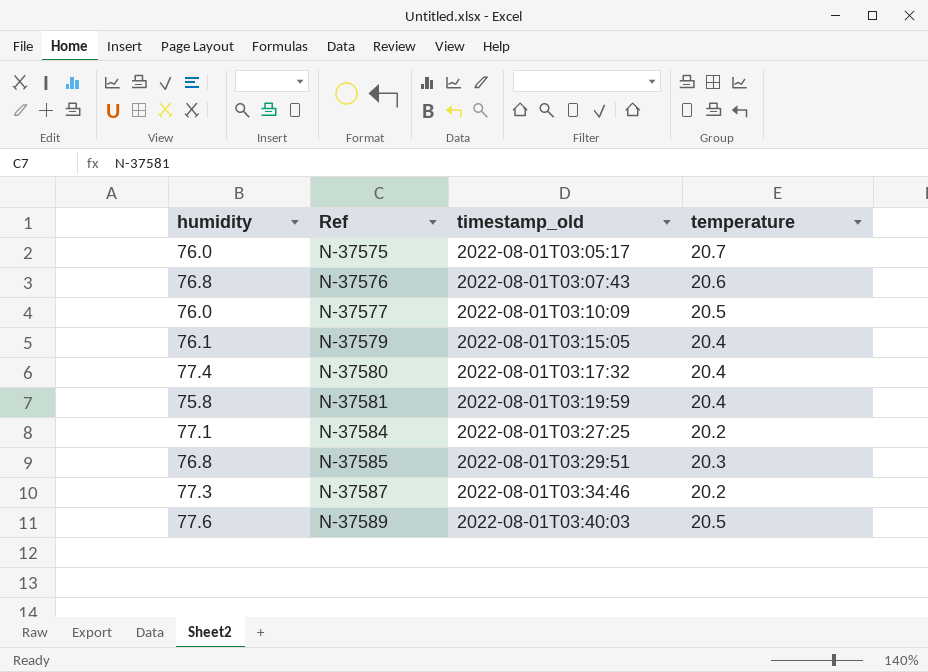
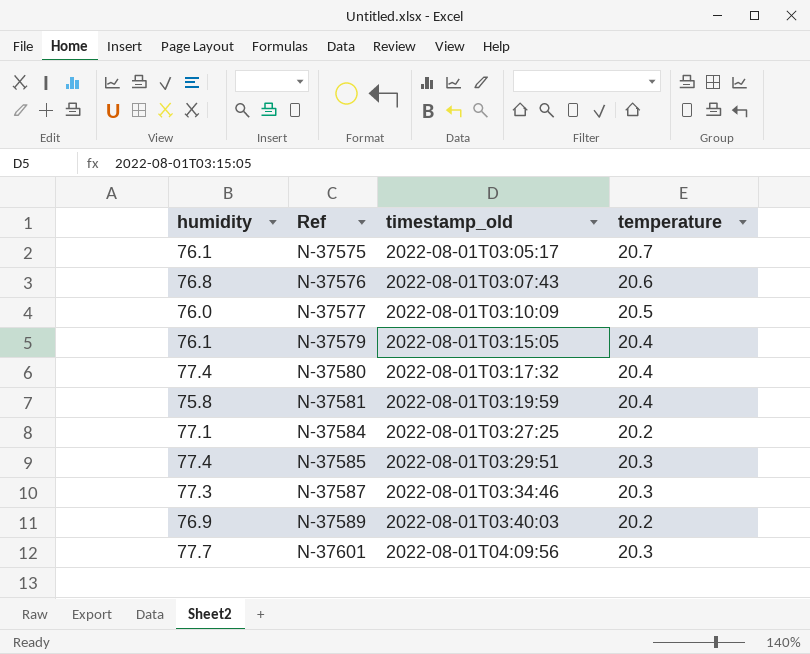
N-37575 | humidity: 76.0 -> 76.1
N-37585 | humidity: 76.8 -> 77.4
N-37587 | temperature: 20.2 -> 20.3
N-37589 | humidity: 77.6 -> 76.9
N-37589 | temperature: 20.5 -> 20.2
row N-37601: none -> 77.7 | 2022-08-01T04:09:56 | 20.3

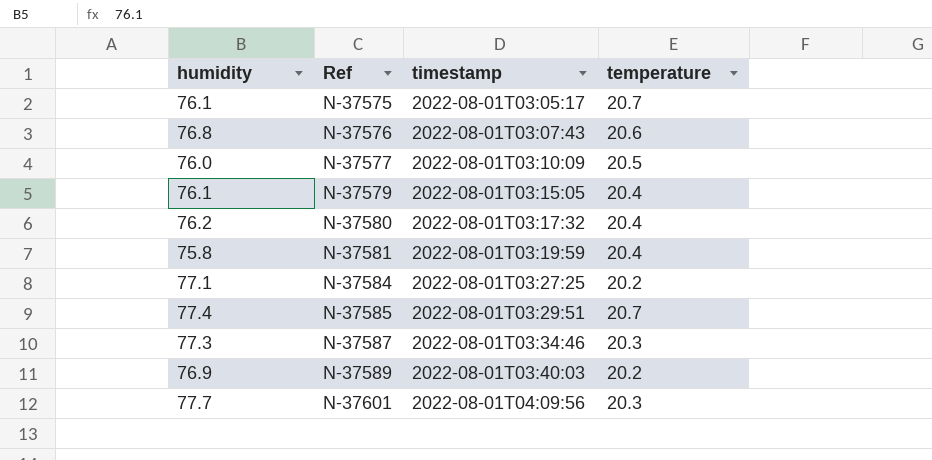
column name: timestamp_old -> timestamp
N-37580 | humidity: 77.4 -> 76.2
N-37585 | temperature: 20.3 -> 20.7

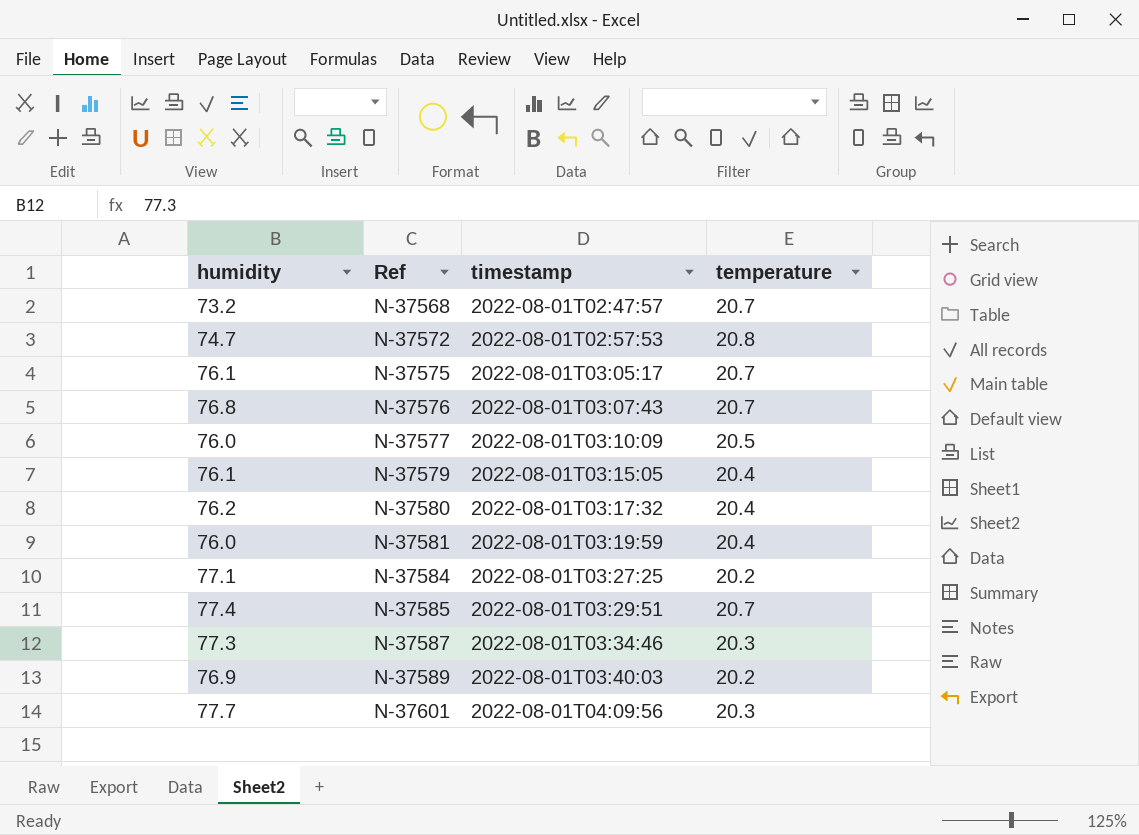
row N-37568: none -> 73.2 | 2022-08-01T02:47:57 | 20.7
row N-37572: none -> 74.7 | 2022-08-01T02:57:53 | 20.8
N-37576 | temperature: 20.6 -> 20.7
N-37581 | humidity: 75.8 -> 76.0

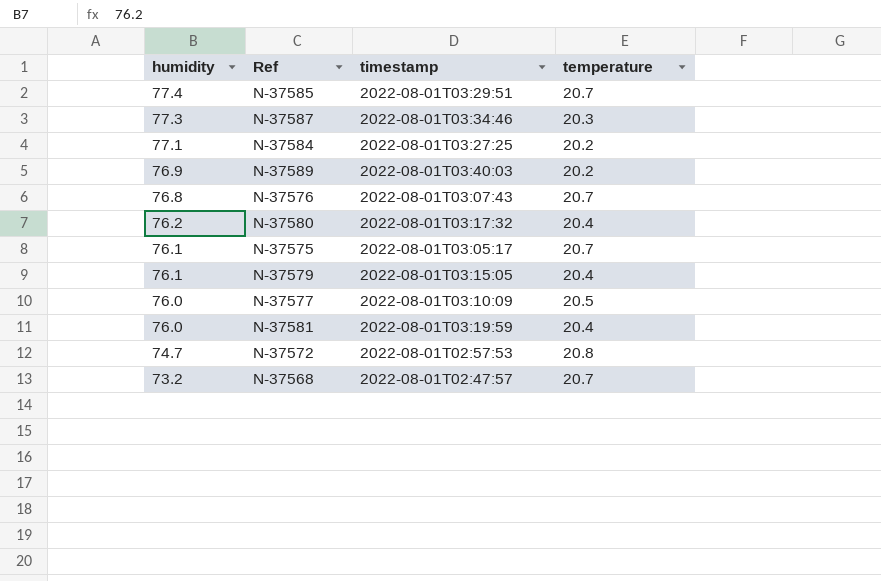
row order: Ref ascending -> humidity descending
row N-37601: 77.7 | 2022-08-01T04:09:56 | 20.3 -> none

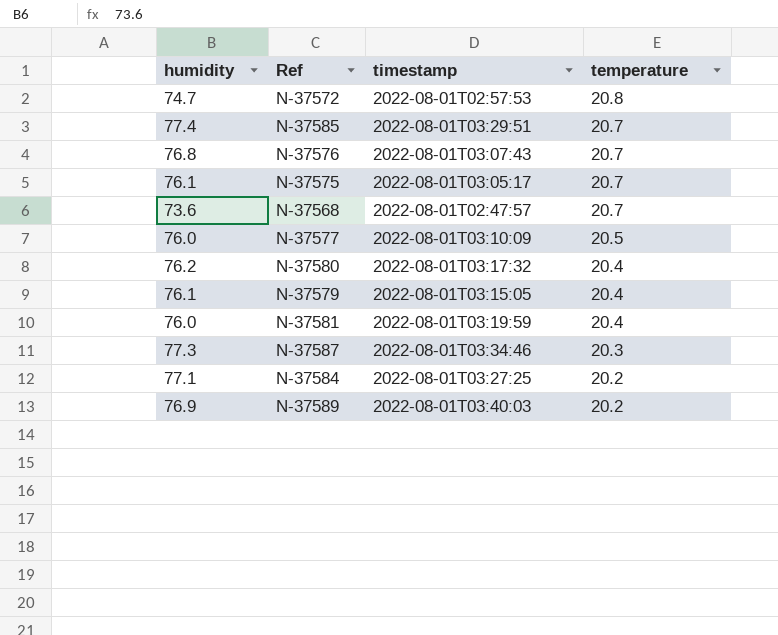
row order: humidity descending -> temperature descending
N-37568 | humidity: 73.2 -> 73.6

